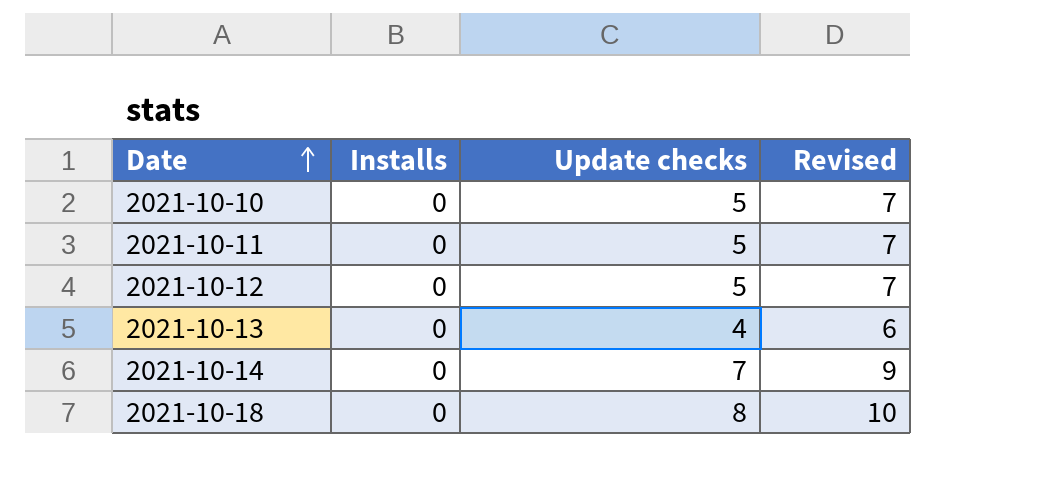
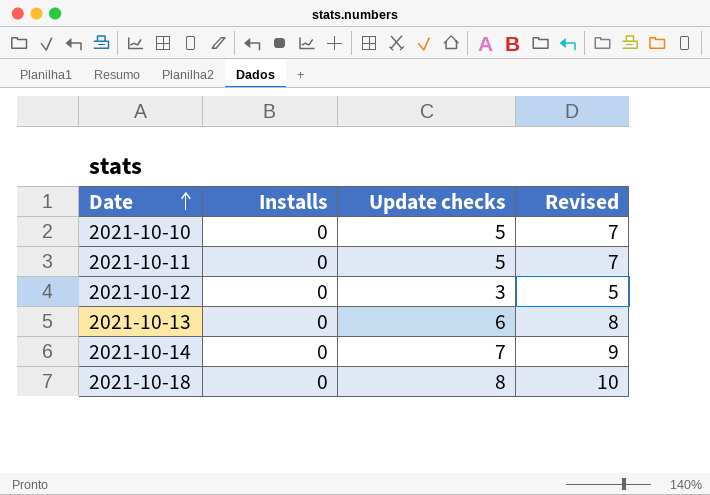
2021-10-12 | Update checks: 5 -> 3
2021-10-12 | Revised: 7 -> 5
2021-10-13 | Update checks: 4 -> 6
2021-10-13 | Revised: 6 -> 8

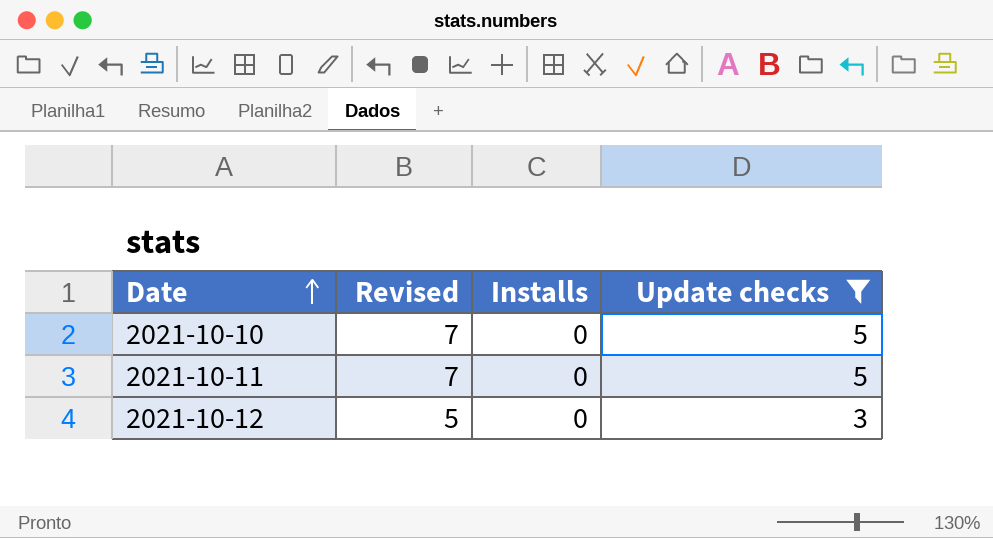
filter: none -> Update checks <= 5
column Revised | position: 4 -> 2

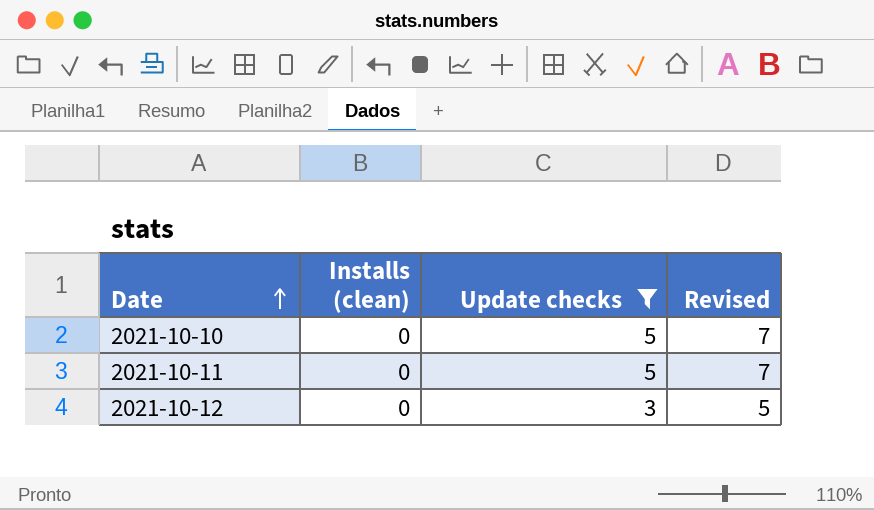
column name: Installs -> Installs (clean)
column Revised | position: 2 -> 4

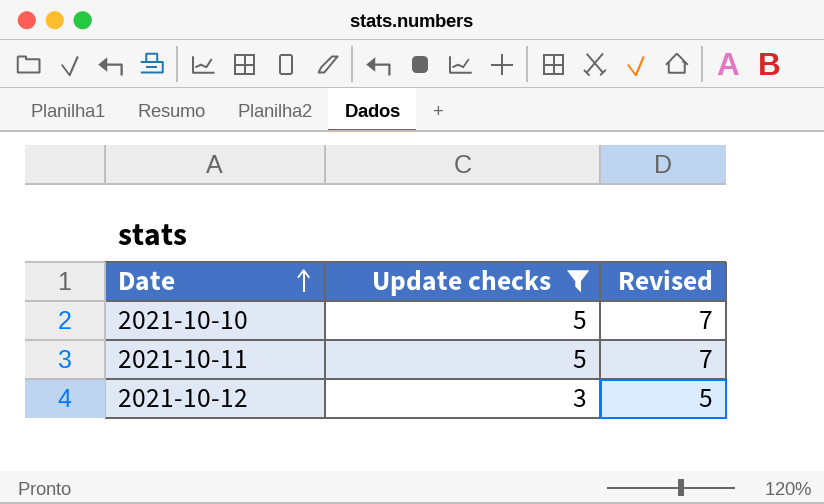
column Installs (clean) | position: 2 -> none

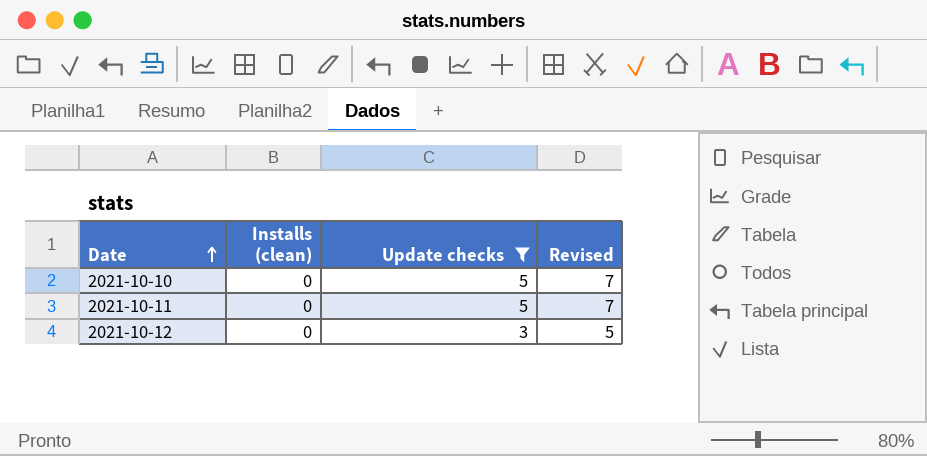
column Installs (clean) | position: none -> 2

